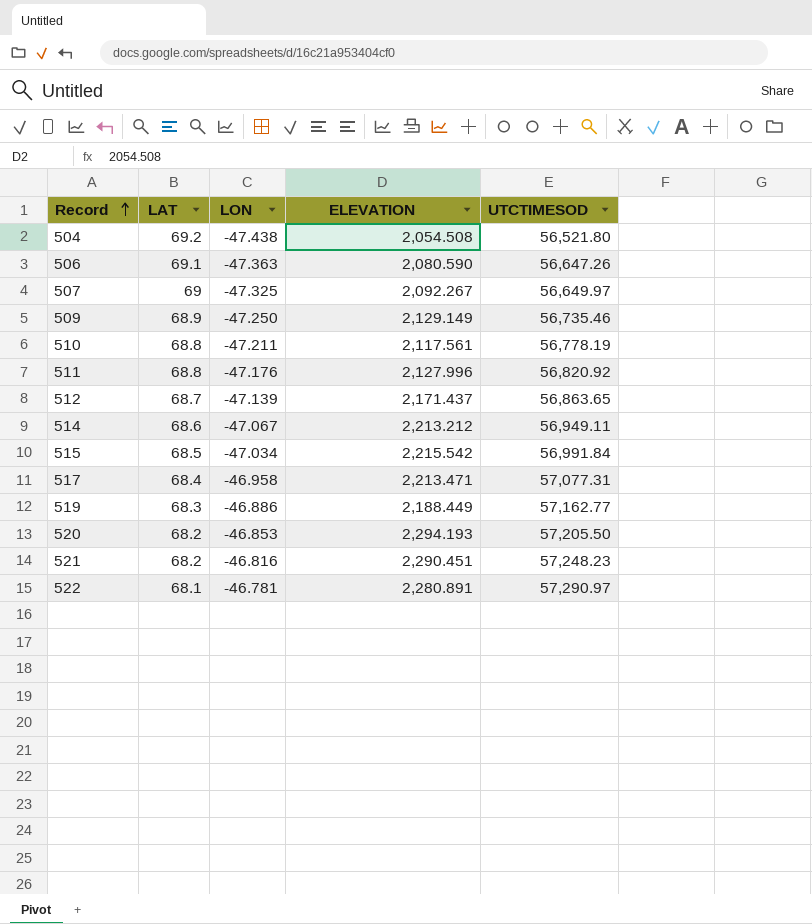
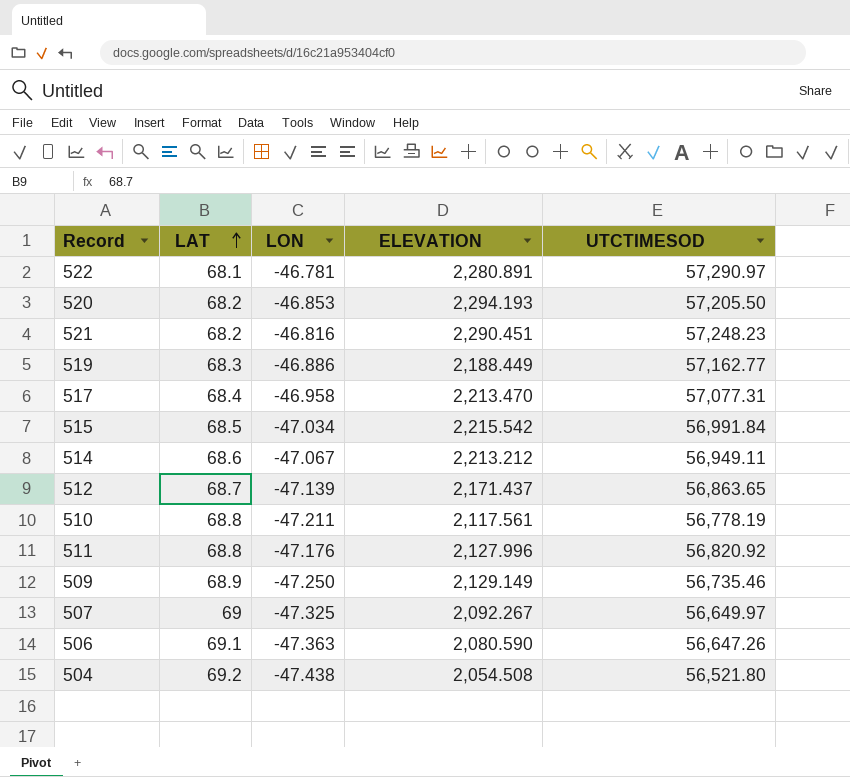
row order: Record ascending -> LAT ascending
517 | ELEVATION: 2,213.471 -> 2,213.470

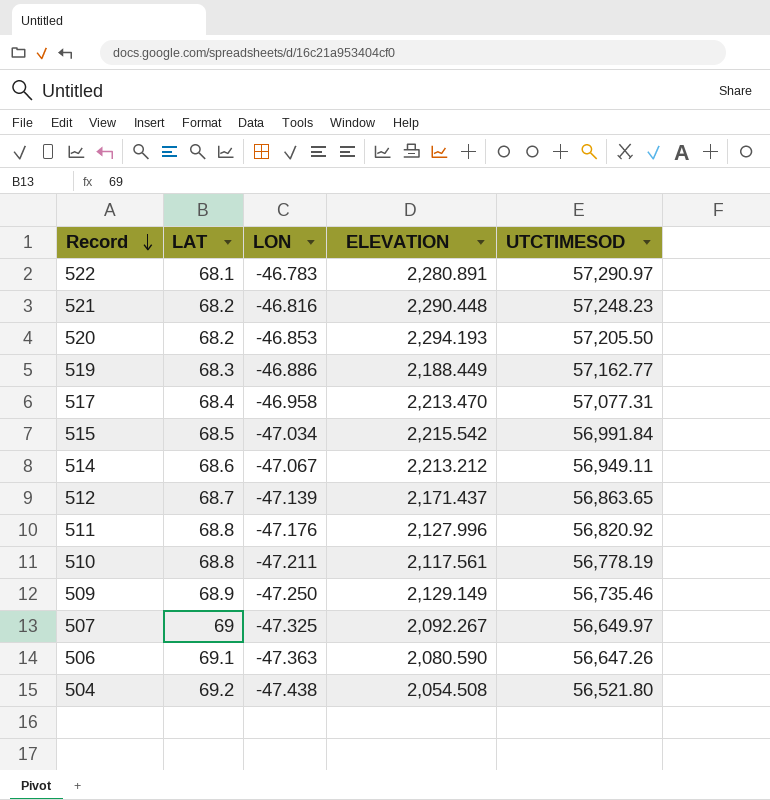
row order: LAT ascending -> Record descending
522 | LON: -46.781 -> -46.783
521 | ELEVATION: 2,290.451 -> 2,290.448

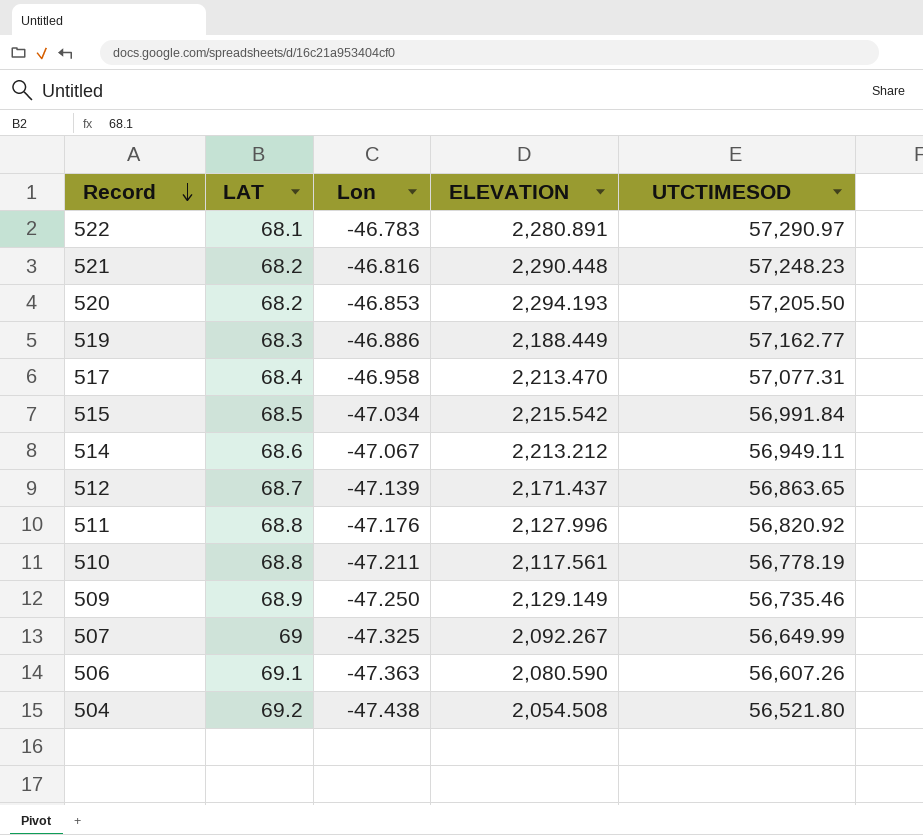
column name: LON -> Lon
507 | UTCTIMESOD: 56,649.97 -> 56,649.99
506 | UTCTIMESOD: 56,647.26 -> 56,607.26

